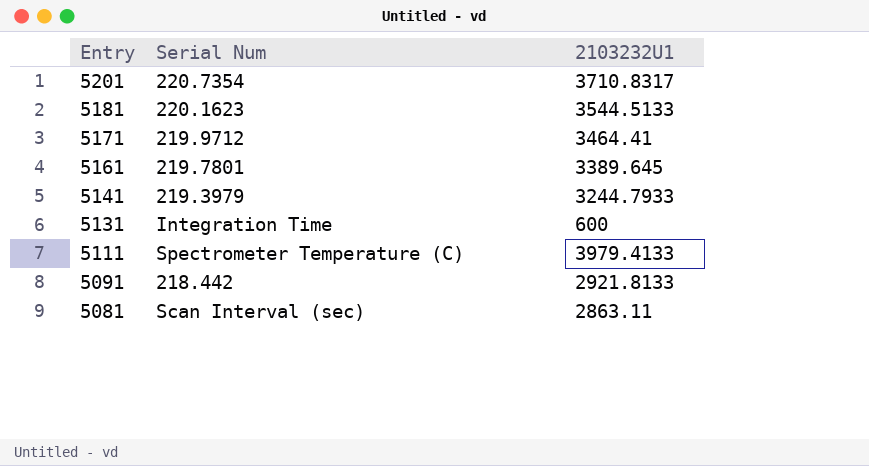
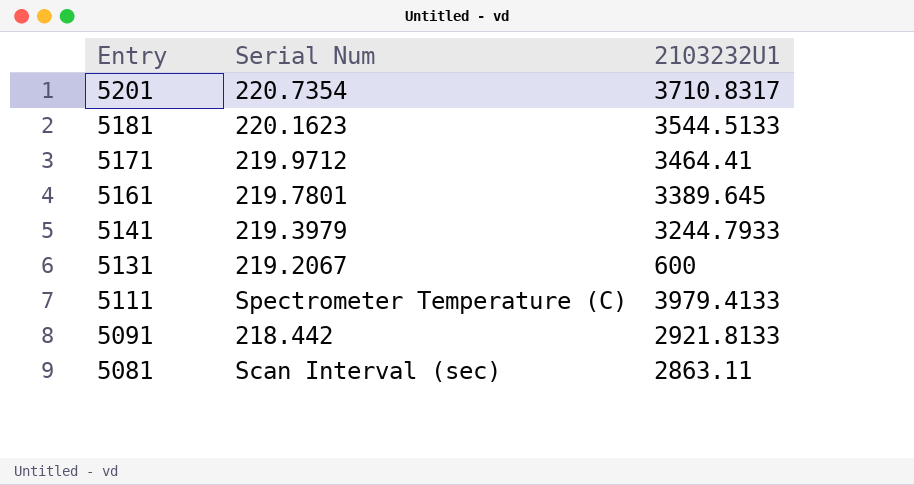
5131 | Serial Num: Integration Time -> 219.2067

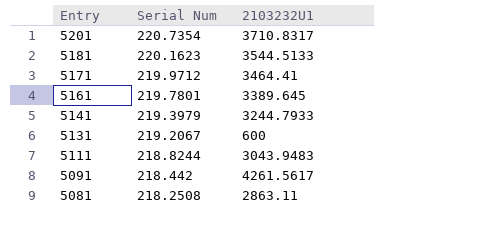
5111 | Serial Num: Spectrometer Temperature (C) -> 218.8244
5111 | 2103232U1: 3979.4133 -> 3043.9483
5091 | 2103232U1: 2921.8133 -> 4261.5617
5081 | Serial Num: Scan Interval (sec) -> 218.2508

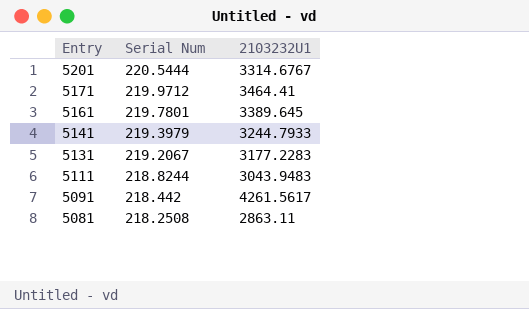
row 5181: 220.1623 | 3544.5133 -> none
5201 | Serial Num: 220.7354 -> 220.5444
5201 | 2103232U1: 3710.8317 -> 3314.6767
5131 | 2103232U1: 600 -> 3177.2283

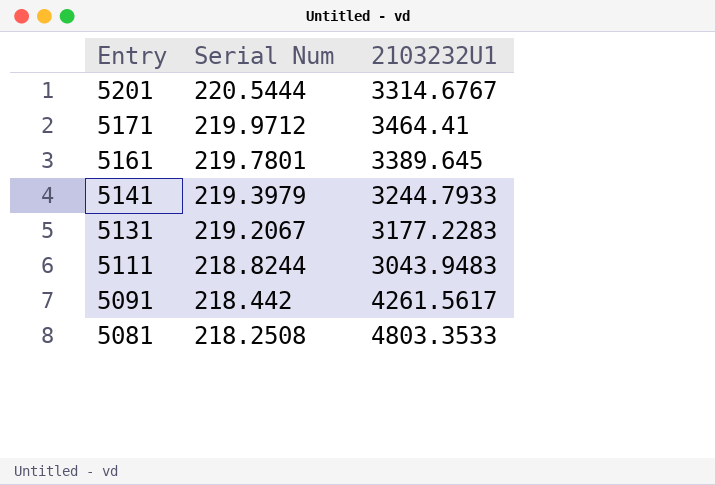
5081 | 2103232U1: 2863.11 -> 4803.3533

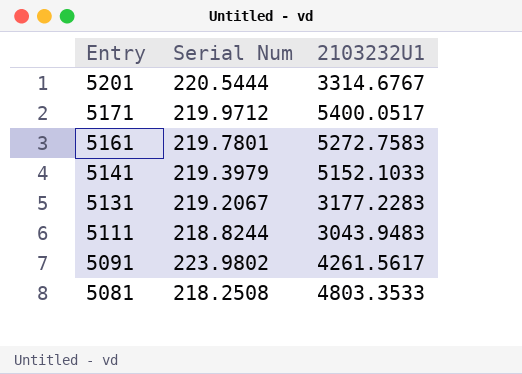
5171 | 2103232U1: 3464.41 -> 5400.0517
5161 | 2103232U1: 3389.645 -> 5272.7583
5141 | 2103232U1: 3244.7933 -> 5152.1033
5091 | Serial Num: 218.442 -> 223.9802

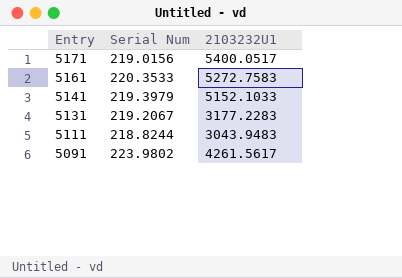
row 5201: 220.5444 | 3314.6767 -> none
row 5081: 218.2508 | 4803.3533 -> none
5171 | Serial Num: 219.9712 -> 219.0156
5161 | Serial Num: 219.7801 -> 220.3533

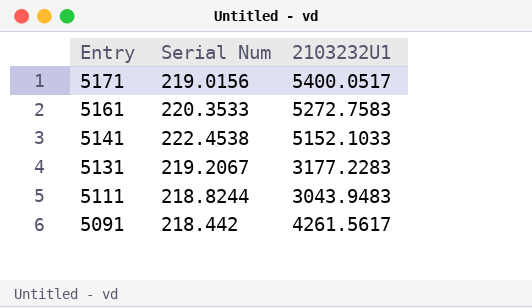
5141 | Serial Num: 219.3979 -> 222.4538
5091 | Serial Num: 223.9802 -> 218.442

